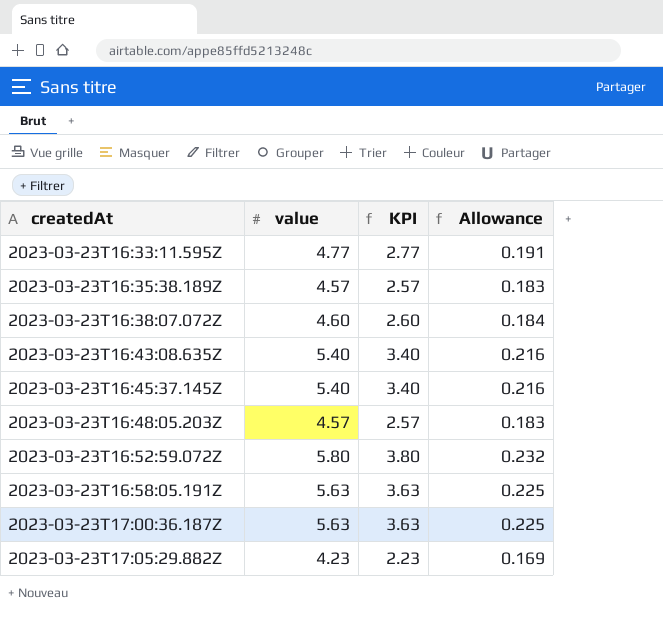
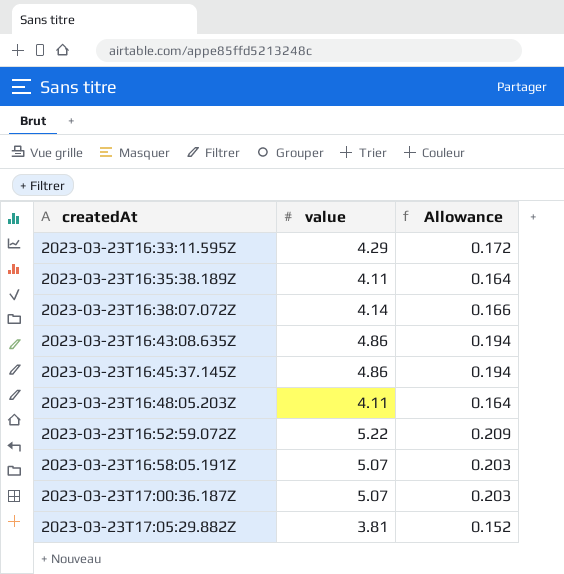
column KPI | formula: [value] - 2 -> none
2023-03-23T16:33:11.595Z | value: 4.77 -> 4.29
2023-03-23T16:33:11.595Z | Allowance: 0.191 -> 0.172
2023-03-23T16:35:38.189Z | value: 4.57 -> 4.11
2023-03-23T16:35:38.189Z | Allowance: 0.183 -> 0.164
2023-03-23T16:38:07.072Z | value: 4.60 -> 4.14
2023-03-23T16:38:07.072Z | Allowance: 0.184 -> 0.166
2023-03-23T16:43:08.635Z | value: 5.40 -> 4.86
2023-03-23T16:43:08.635Z | Allowance: 0.216 -> 0.194
2023-03-23T16:45:37.145Z | value: 5.40 -> 4.86
2023-03-23T16:45:37.145Z | Allowance: 0.216 -> 0.194
2023-03-23T16:48:05.203Z | value: 4.57 -> 4.11
2023-03-23T16:48:05.203Z | Allowance: 0.183 -> 0.164
2023-03-23T16:52:59.072Z | value: 5.80 -> 5.22
2023-03-23T16:52:59.072Z | Allowance: 0.232 -> 0.209
2023-03-23T16:58:05.191Z | value: 5.63 -> 5.07
2023-03-23T16:58:05.191Z | Allowance: 0.225 -> 0.203
2023-03-23T17:00:36.187Z | value: 5.63 -> 5.07
2023-03-23T17:00:36.187Z | Allowance: 0.225 -> 0.203
2023-03-23T17:05:29.882Z | value: 4.23 -> 3.81
2023-03-23T17:05:29.882Z | Allowance: 0.169 -> 0.152

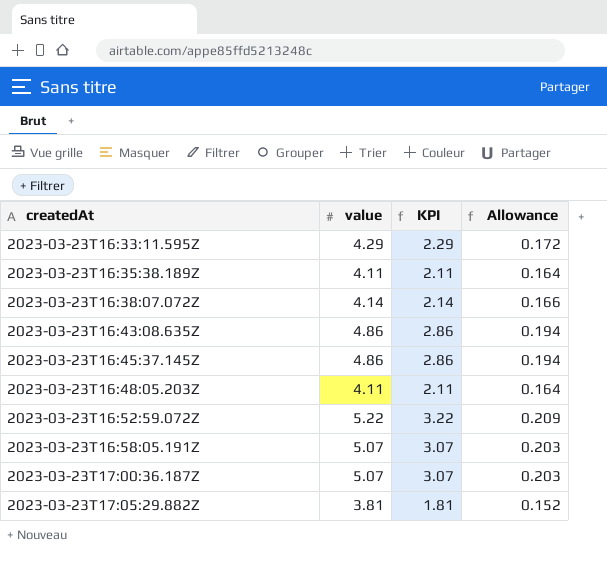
column KPI | formula: none -> [value] - 2

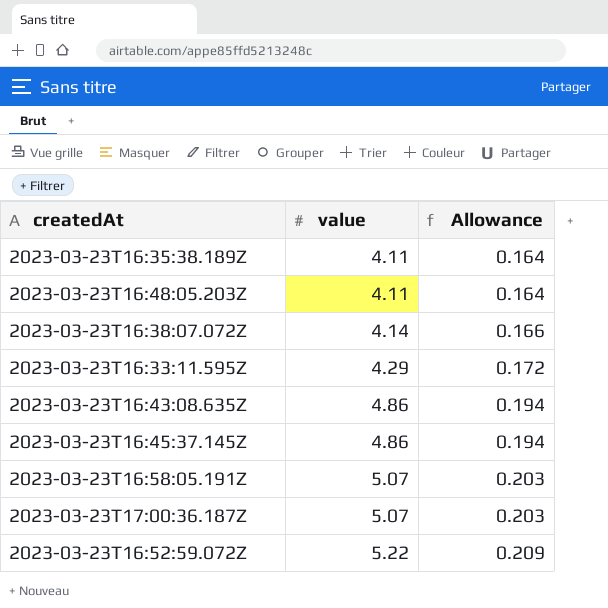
row order: createdAt ascending -> value ascending
column KPI | formula: [value] - 2 -> none
row 2023-03-23T17:05:29.882Z: 3.81 | 1.81 | 0.152 -> none

